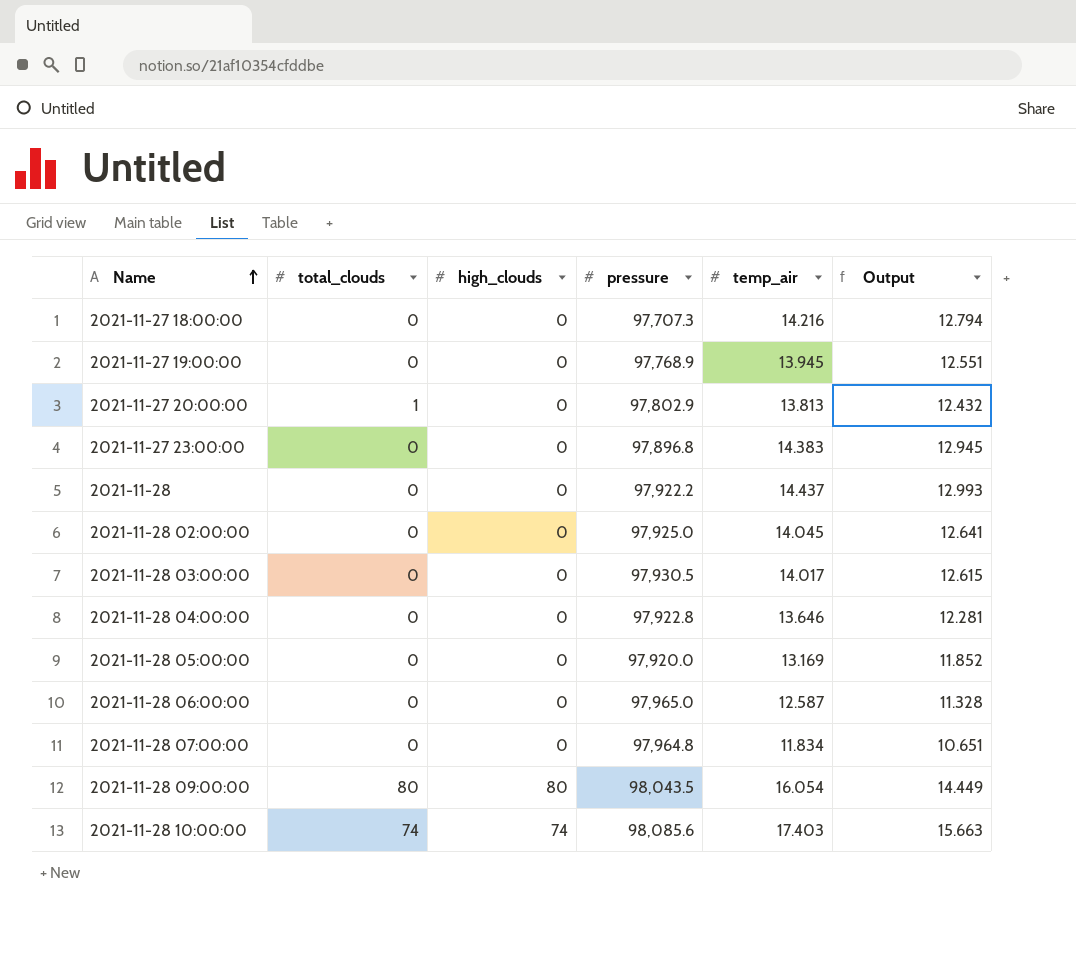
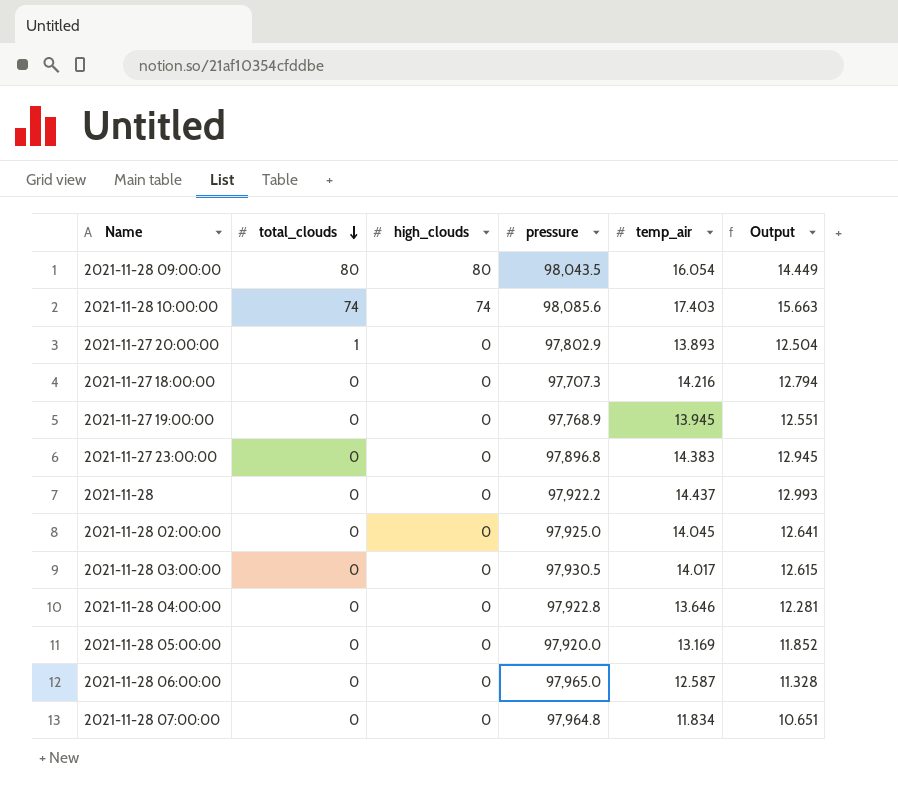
row order: Name ascending -> total_clouds descending
2021-11-27 20:00:00 | temp_air: 13.813 -> 13.893
2021-11-27 20:00:00 | Output: 12.432 -> 12.504

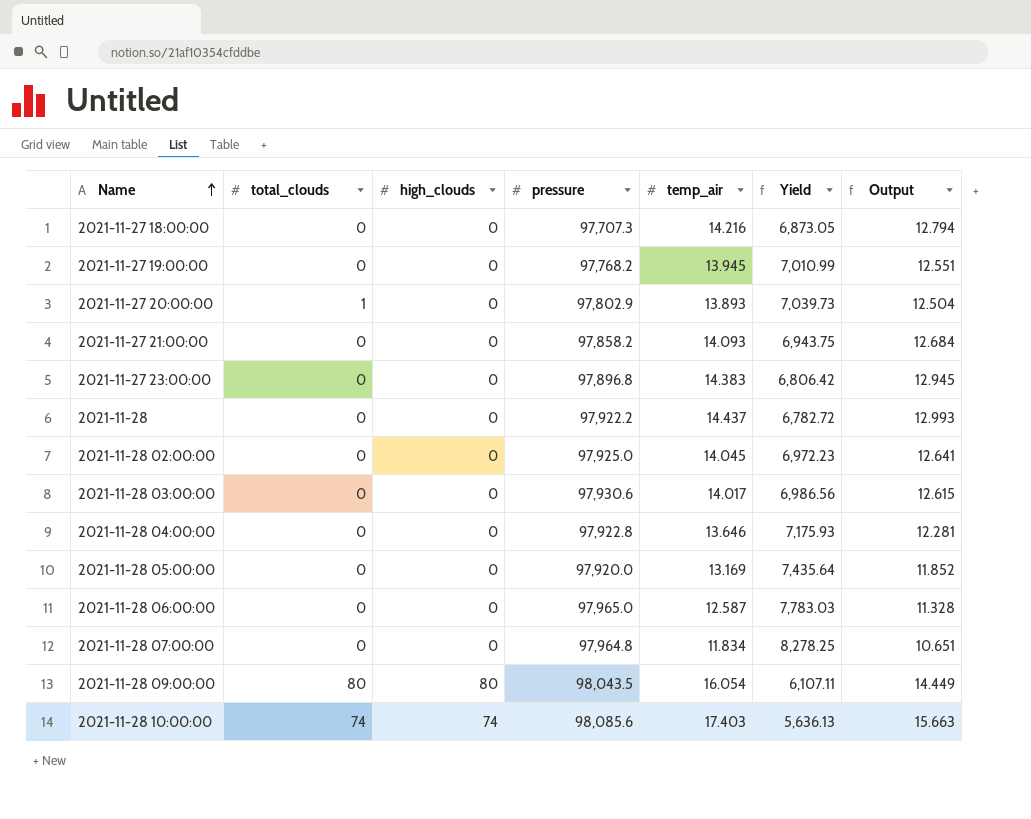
row order: total_clouds descending -> Name ascending
column Yield | formula: none -> [pressure] / [temp_air]
2021-11-27 19:00:00 | pressure: 97,768.9 -> 97,768.2
row 2021-11-27 21:00:00: none -> 0 | 0 | 97,858.2 | 14.093 | 6,943.75 | 12.684
2021-11-28 03:00:00 | pressure: 97,930.5 -> 97,930.6

